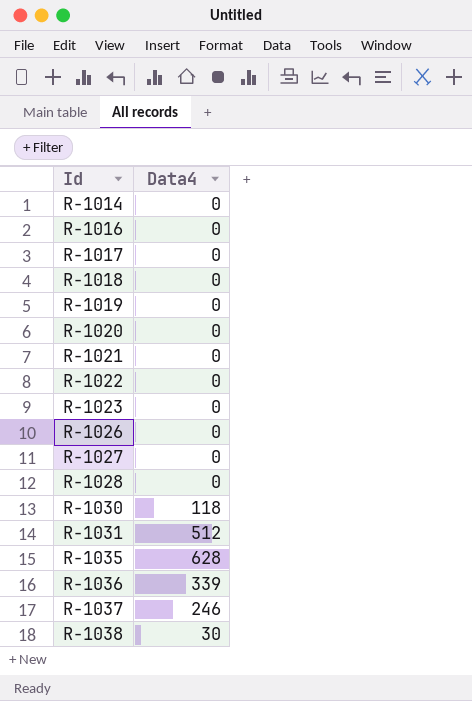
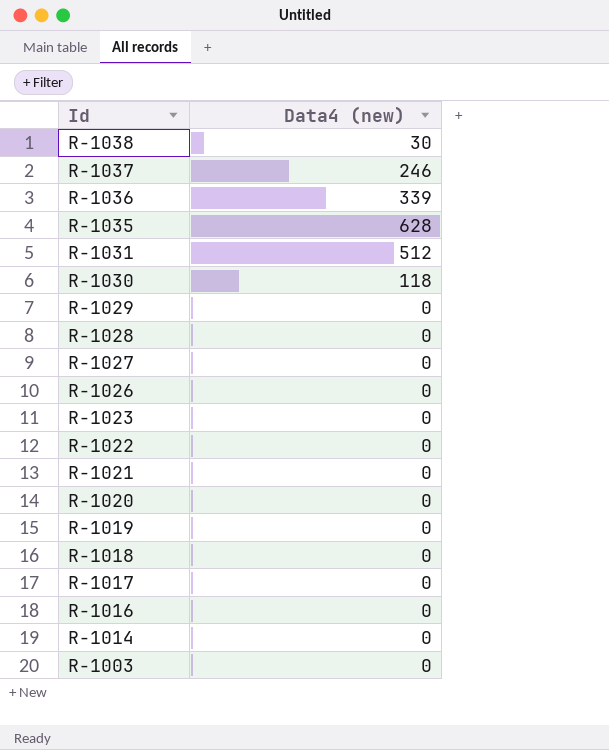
row order: Id ascending -> Id descending
column name: Data4 -> Data4 (new)
row R-1029: none -> 0
row R-1003: none -> 0

